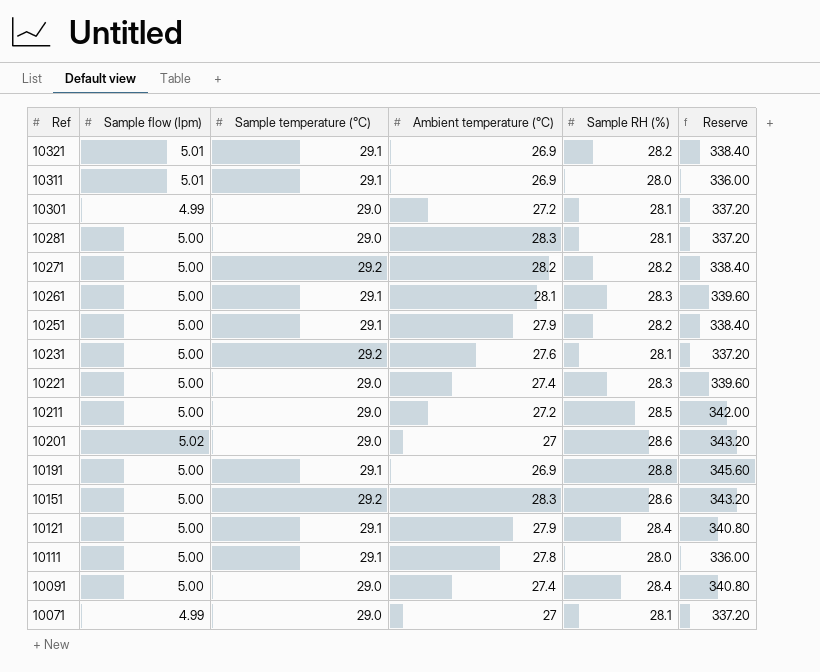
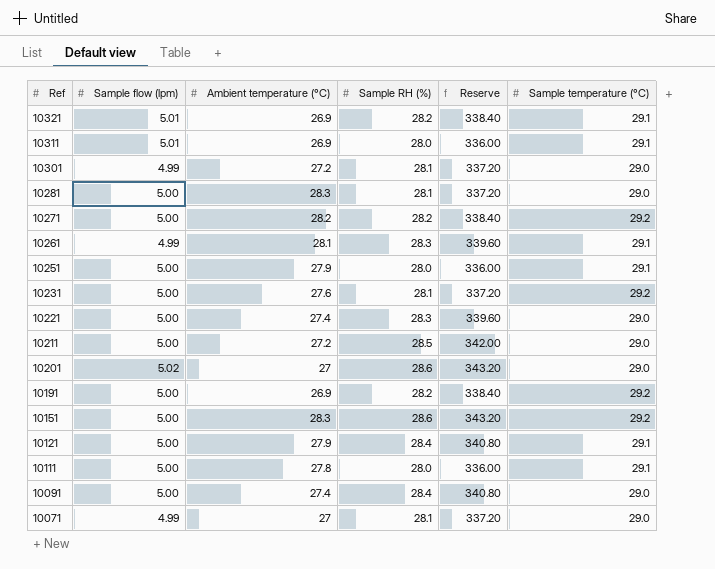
column Sample temperature (°C) | position: 3 -> 6
10261 | Sample flow (lpm): 5.00 -> 4.99
10251 | Sample RH (%): 28.2 -> 28.0
10251 | Reserve: 338.40 -> 336.00
10191 | Sample RH (%): 28.8 -> 28.2
10191 | Reserve: 345.60 -> 338.40
10191 | Sample temperature (°C): 29.1 -> 29.2

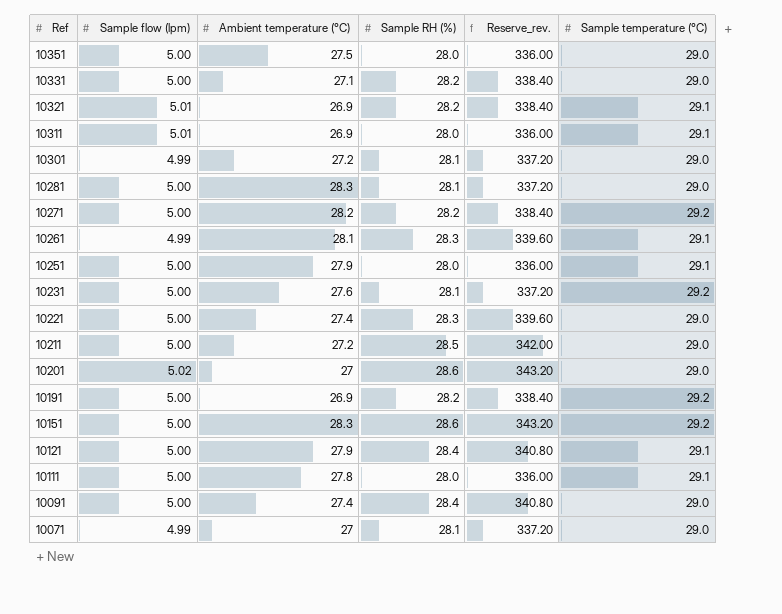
column name: Reserve -> Reserve_rev.
row 10351: none -> 5.00 | 27.5 | 28.0 | 336.00 | 29.0
row 10331: none -> 5.00 | 27.1 | 28.2 | 338.40 | 29.0

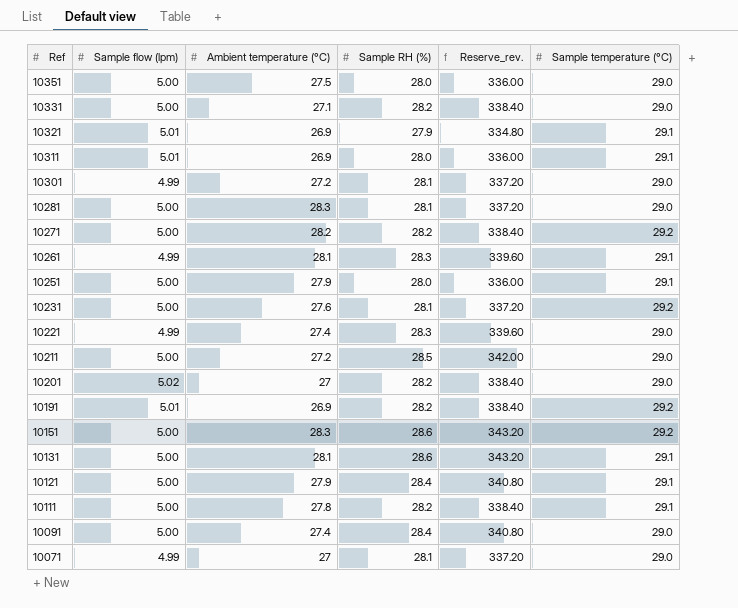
10321 | Sample RH (%): 28.2 -> 27.9
10321 | Reserve_rev.: 338.40 -> 334.80
10221 | Sample flow (lpm): 5.00 -> 4.99
10201 | Sample RH (%): 28.6 -> 28.2
10201 | Reserve_rev.: 343.20 -> 338.40
10191 | Sample flow (lpm): 5.00 -> 5.01
row 10131: none -> 5.00 | 28.1 | 28.6 | 343.20 | 29.1
10111 | Sample RH (%): 28.0 -> 28.2
10111 | Reserve_rev.: 336.00 -> 338.40

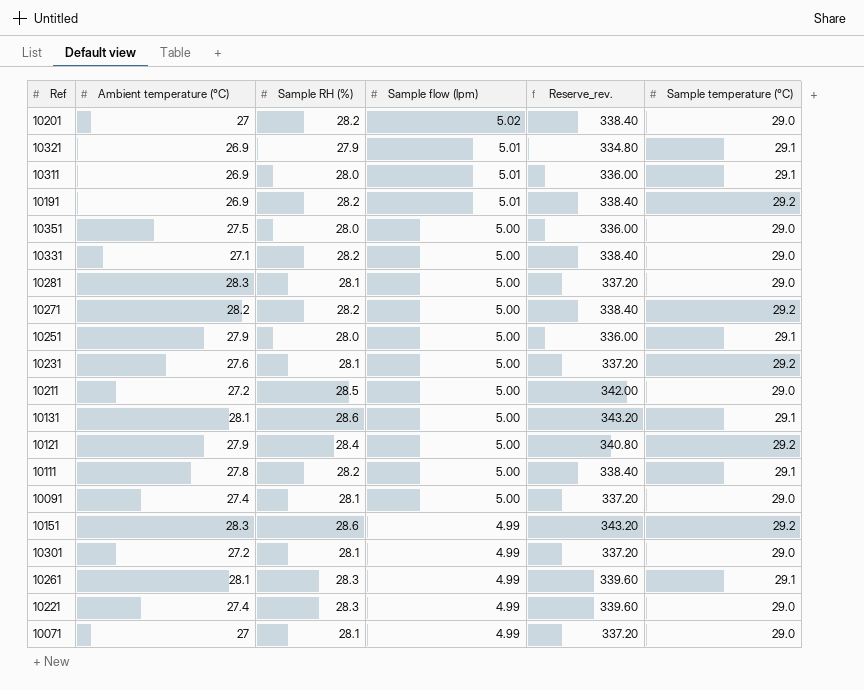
row order: Ref descending -> Sample flow (lpm) descending
column Sample flow (lpm) | position: 2 -> 4
10121 | Sample temperature (°C): 29.1 -> 29.2
10091 | Sample RH (%): 28.4 -> 28.1
10091 | Reserve_rev.: 340.80 -> 337.20
10151 | Sample flow (lpm): 5.00 -> 4.99

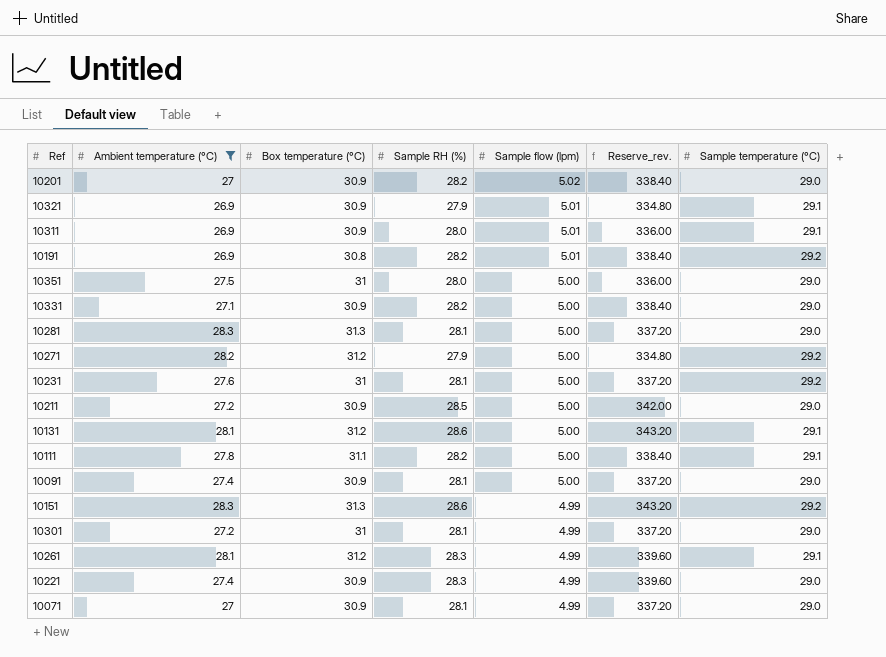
filter: none -> Ambient temperature (°C) != 27.9
column Box temperature (°C) | position: none -> 3
10271 | Sample RH (%): 28.2 -> 27.9
10271 | Reserve_rev.: 338.40 -> 334.80

